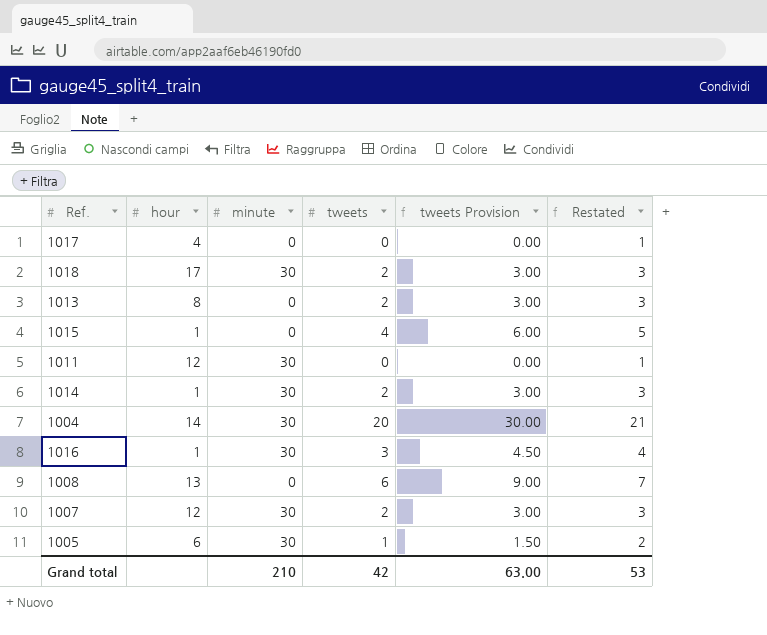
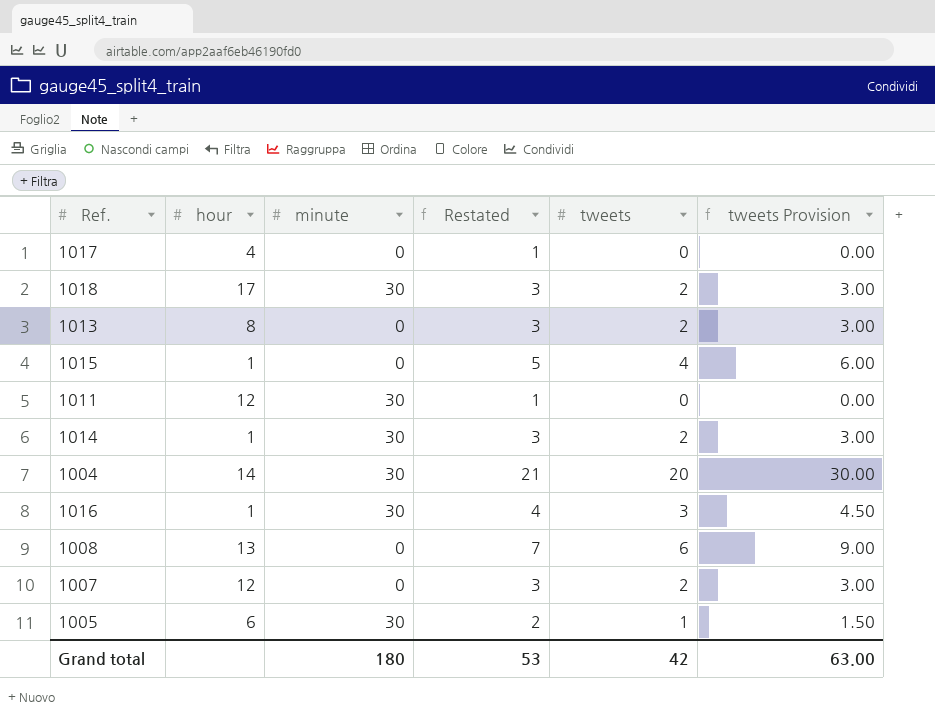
column Restated | position: 6 -> 4
1007 | minute: 30 -> 0
Grand total | minute: 210 -> 180

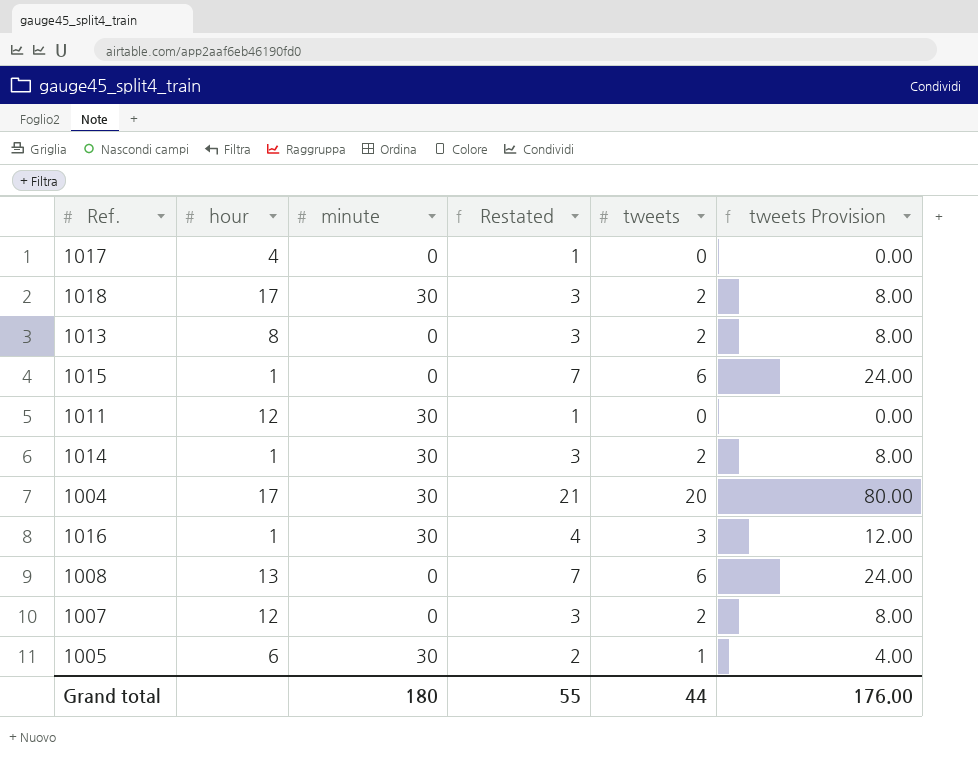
column tweets Provision | formula: [tweets] * 1.5 -> [tweets] * 4
1015 | Restated: 5 -> 7
1015 | tweets: 4 -> 6
1004 | hour: 14 -> 17
Grand total | Restated: 53 -> 55
Grand total | tweets: 42 -> 44
Grand total | tweets Provision: 63.00 -> 176.00

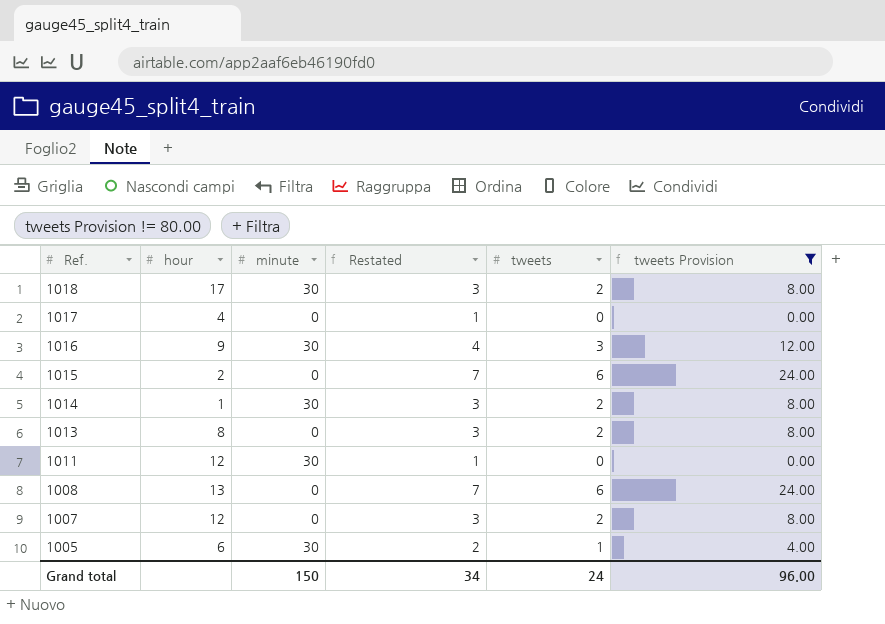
filter: none -> tweets Provision != 80.00
row order: none -> Ref. descending
1016 | hour: 1 -> 9
1015 | hour: 1 -> 2
Grand total | minute: 180 -> 150
Grand total | Restated: 55 -> 34
Grand total | tweets: 44 -> 24
Grand total | tweets Provision: 176.00 -> 96.00

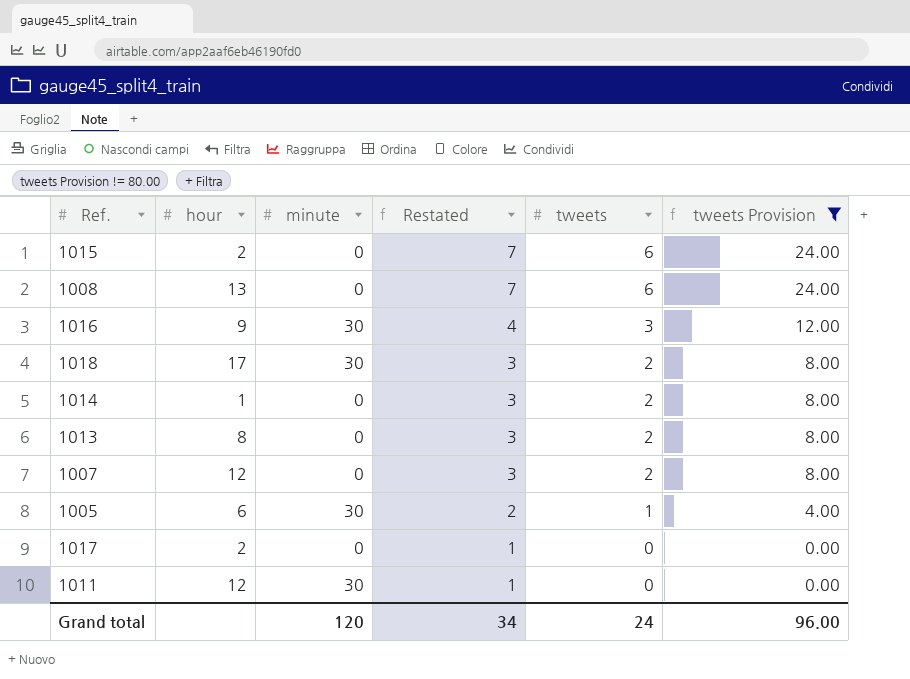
row order: Ref. descending -> Restated descending
1014 | minute: 30 -> 0
1017 | hour: 4 -> 2
Grand total | minute: 150 -> 120

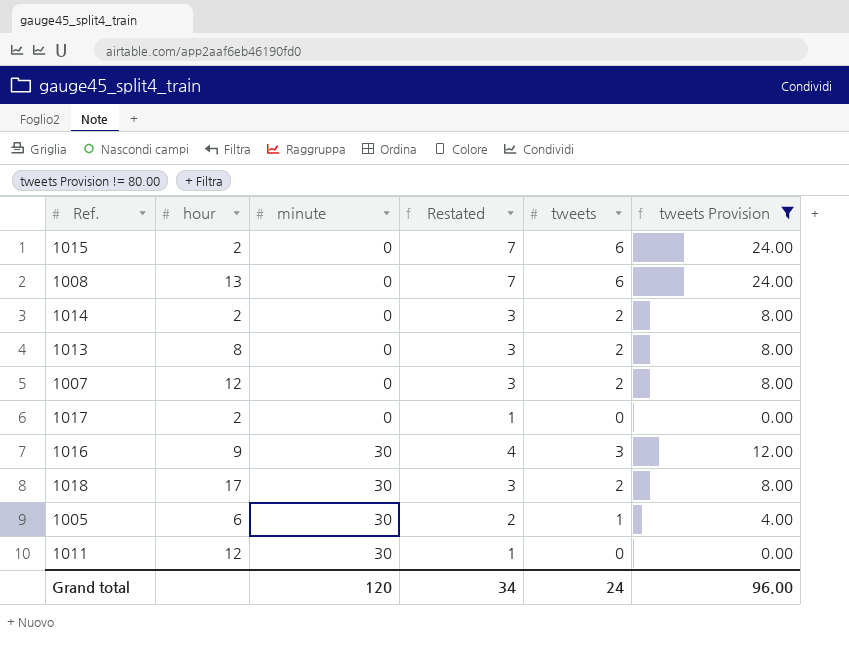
row order: Restated descending -> minute ascending
1014 | hour: 1 -> 2

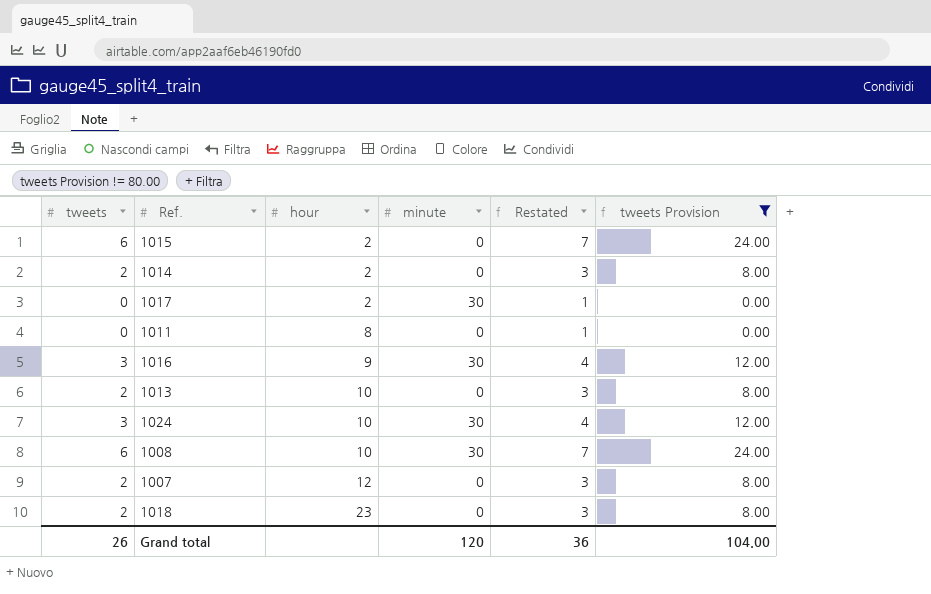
row order: minute ascending -> hour ascending
column tweets | position: 5 -> 1
row 1005: 6 | 30 | 2 | 1 | 4.00 -> none
1017 | minute: 0 -> 30
1011 | hour: 12 -> 8
1011 | minute: 30 -> 0
1013 | hour: 8 -> 10
row 1024: none -> 3 | 10 | 30 | 4 | 12.00
1008 | hour: 13 -> 10
1008 | minute: 0 -> 30
1018 | hour: 17 -> 23
1018 | minute: 30 -> 0
Grand total | tweets: 24 -> 26
Grand total | Restated: 34 -> 36
Grand total | tweets Provision: 96.00 -> 104.00

